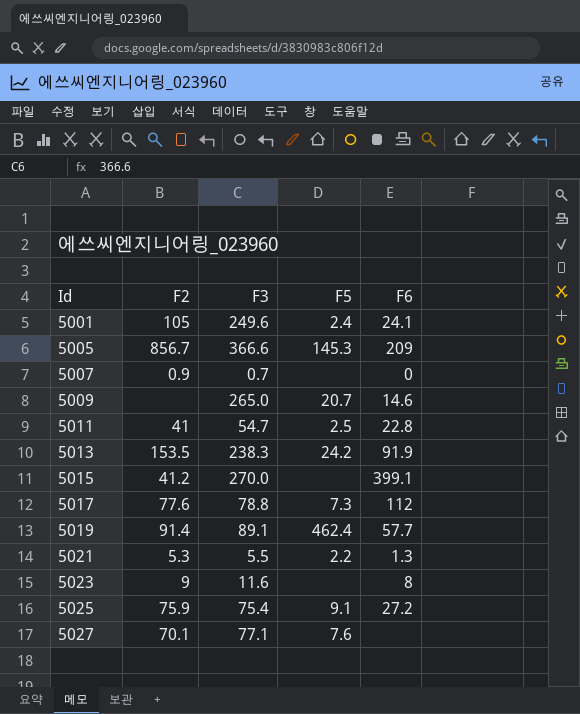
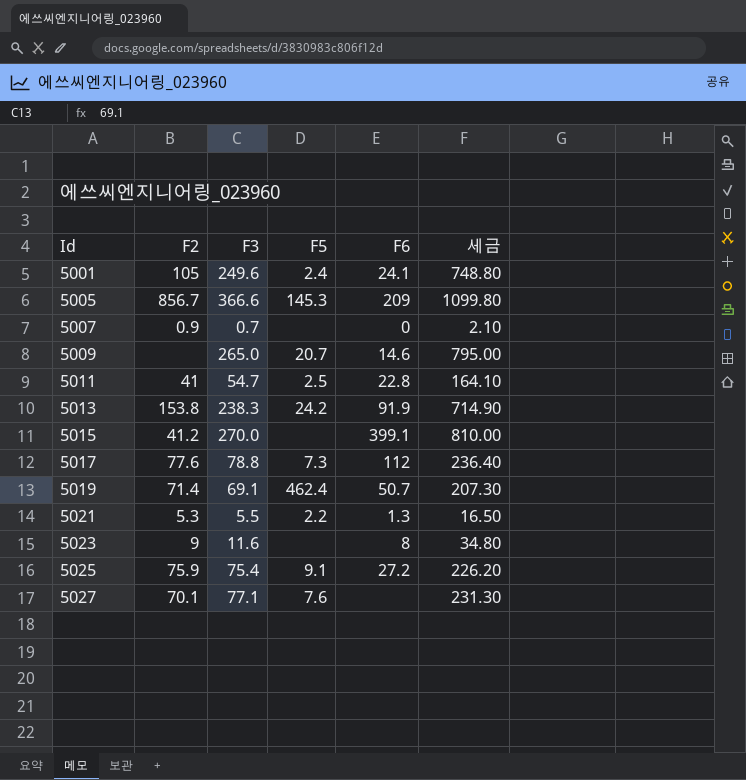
column 세금 | formula: none -> [F3] * 3
5013 | F2: 153.5 -> 153.8
5019 | F2: 91.4 -> 71.4
5019 | F3: 89.1 -> 69.1
5019 | F6: 57.7 -> 50.7

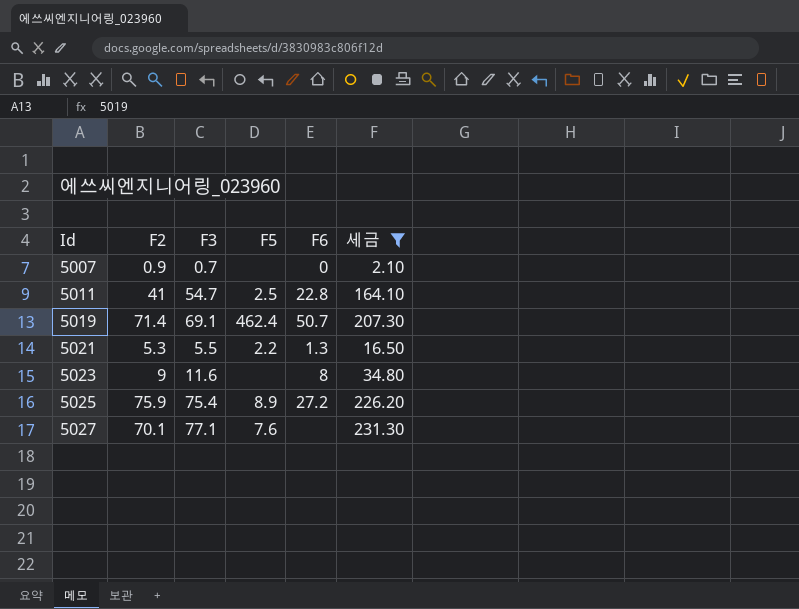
filter: none -> 세금 <= 231.30
5025 | F5: 9.1 -> 8.9

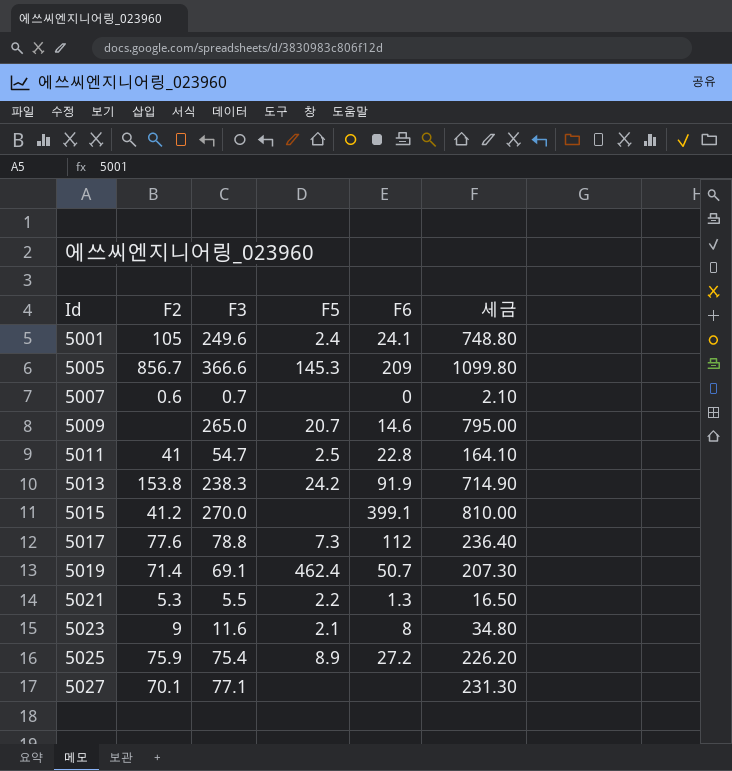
filter: 세금 <= 231.30 -> none
5007 | F2: 0.9 -> 0.6
5023 | F5: none -> 2.1
5027 | F5: 7.6 -> none

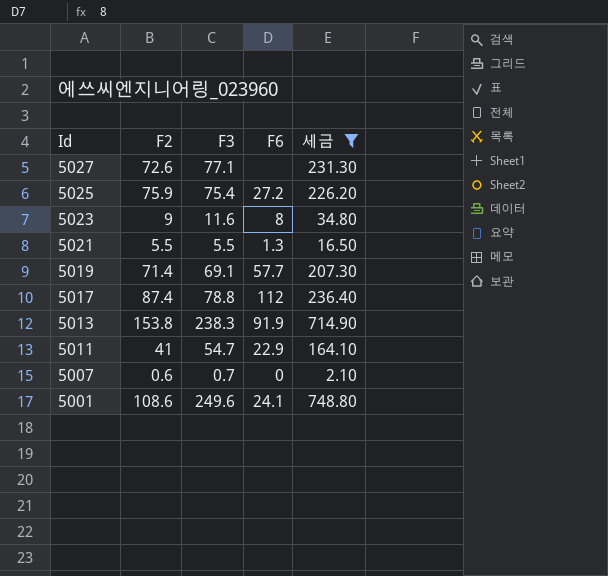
filter: none -> 세금 <= 748.80
row order: Id ascending -> Id descending
column F5 | position: 4 -> none
5027 | F2: 70.1 -> 72.6
5021 | F2: 5.3 -> 5.5
5019 | F6: 50.7 -> 57.7
5017 | F2: 77.6 -> 87.4
5011 | F6: 22.8 -> 22.9
5001 | F2: 105 -> 108.6

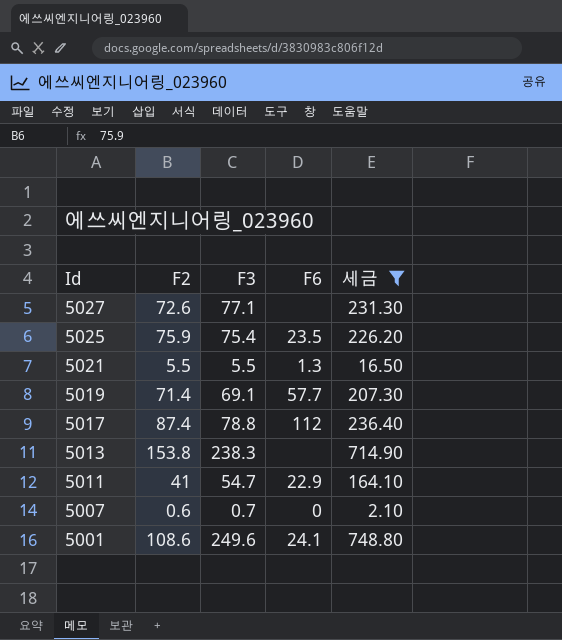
row 5023: 9 | 11.6 | 8 | 34.80 -> none
5025 | F6: 27.2 -> 23.5
5013 | F6: 91.9 -> none

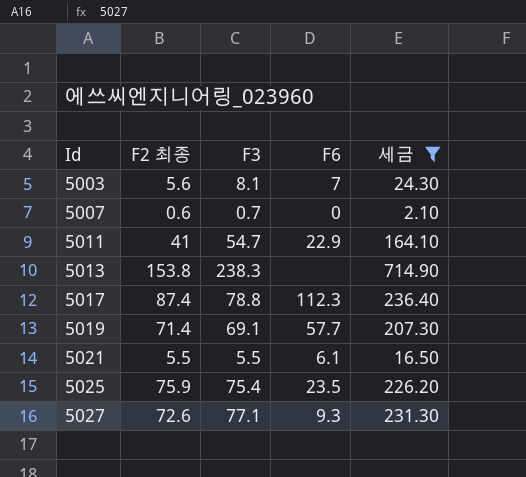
row order: Id descending -> Id ascending
column name: F2 -> F2 최종
row 5001: 108.6 | 249.6 | 24.1 | 748.80 -> none
row 5003: none -> 5.6 | 8.1 | 7 | 24.30
5017 | F6: 112 -> 112.3
5021 | F6: 1.3 -> 6.1
5027 | F6: none -> 9.3

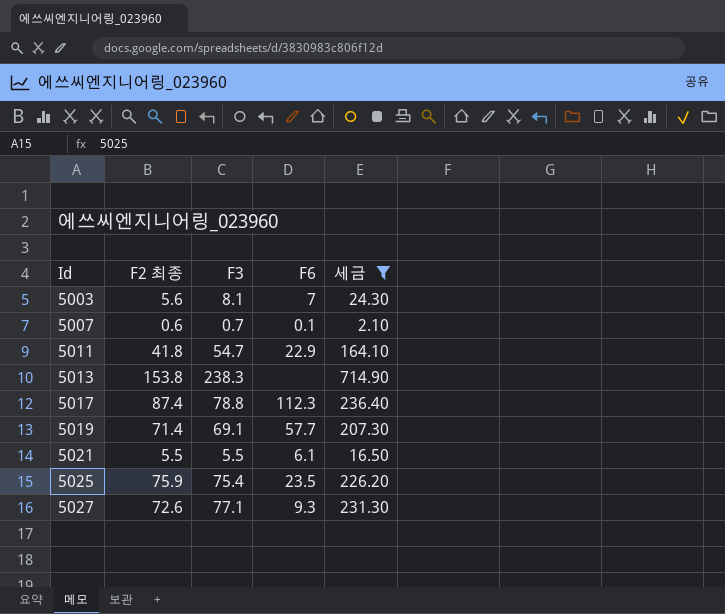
5007 | F6: 0 -> 0.1
5011 | F2 최종: 41 -> 41.8

